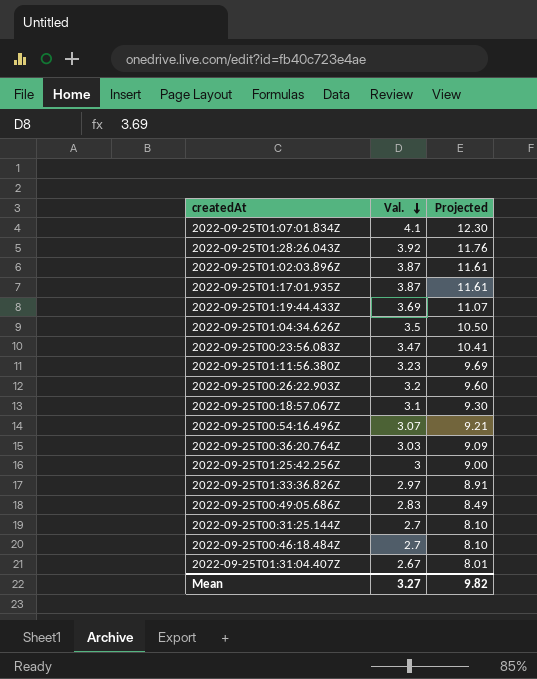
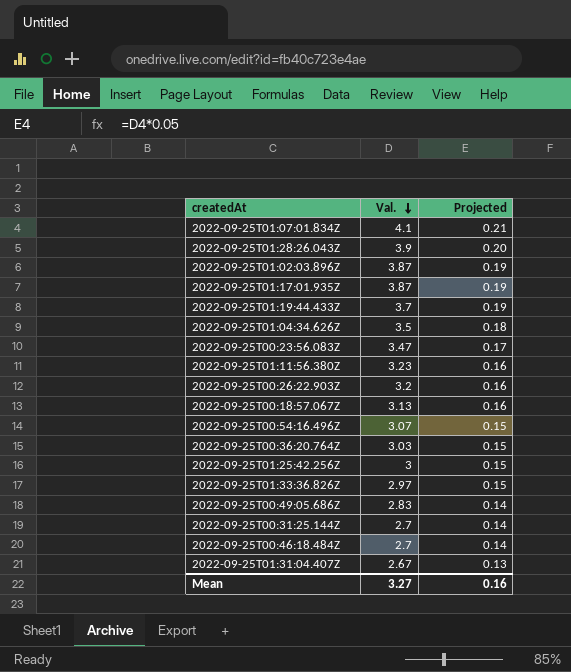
column Projected | formula: [Val.] * 3 -> [Val.] * 0.05
2022-09-25T01:28:26.043Z | Val.: 3.92 -> 3.9
2022-09-25T01:19:44.433Z | Val.: 3.69 -> 3.7
2022-09-25T00:18:57.067Z | Val.: 3.1 -> 3.13
Mean | Projected: 9.82 -> 0.16

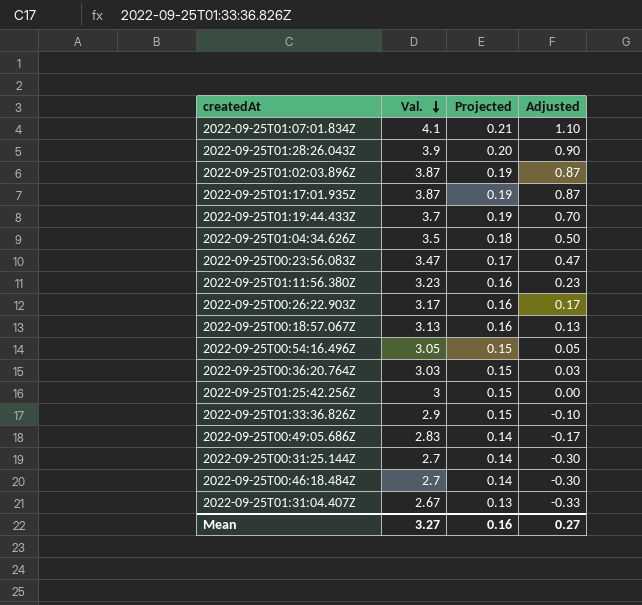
column Adjusted | formula: none -> [Val.] - 3
2022-09-25T00:26:22.903Z | Val.: 3.2 -> 3.17
2022-09-25T00:54:16.496Z | Val.: 3.07 -> 3.05
2022-09-25T01:33:36.826Z | Val.: 2.97 -> 2.9

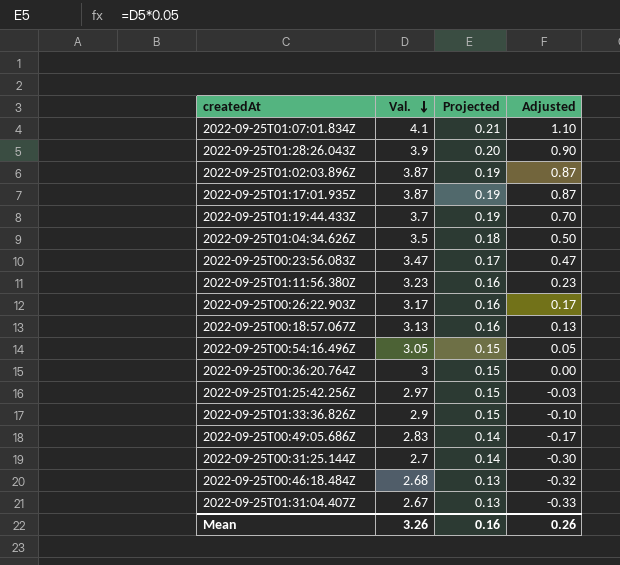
2022-09-25T00:36:20.764Z | Val.: 3.03 -> 3
2022-09-25T00:36:20.764Z | Adjusted: 0.03 -> 0.00
2022-09-25T01:25:42.256Z | Val.: 3 -> 2.97
2022-09-25T01:25:42.256Z | Adjusted: 0.00 -> -0.03
2022-09-25T00:46:18.484Z | Val.: 2.7 -> 2.68
2022-09-25T00:46:18.484Z | Projected: 0.14 -> 0.13
2022-09-25T00:46:18.484Z | Adjusted: -0.30 -> -0.32
Mean | Val.: 3.27 -> 3.26
Mean | Adjusted: 0.27 -> 0.26

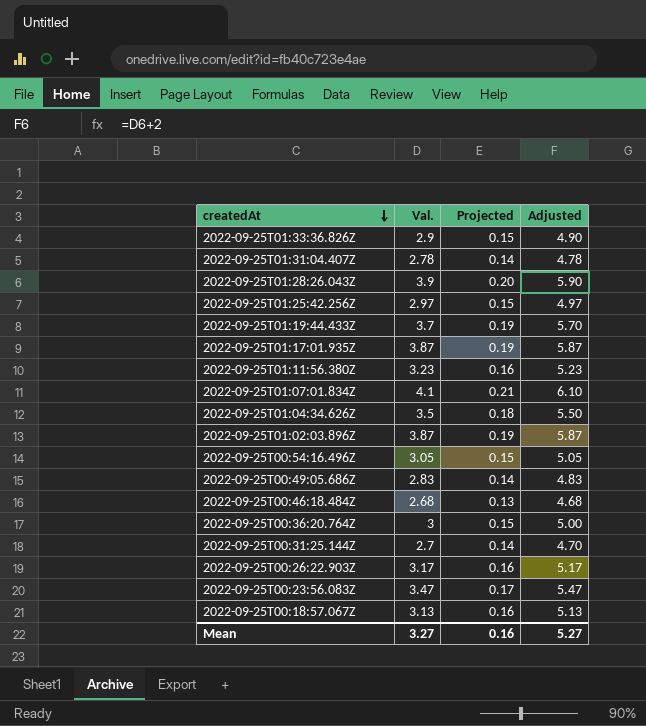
row order: Val. descending -> createdAt descending
column Adjusted | formula: [Val.] - 3 -> [Val.] + 2
2022-09-25T01:31:04.407Z | Val.: 2.67 -> 2.78
2022-09-25T01:31:04.407Z | Projected: 0.13 -> 0.14
Mean | Val.: 3.26 -> 3.27
Mean | Adjusted: 0.26 -> 5.27

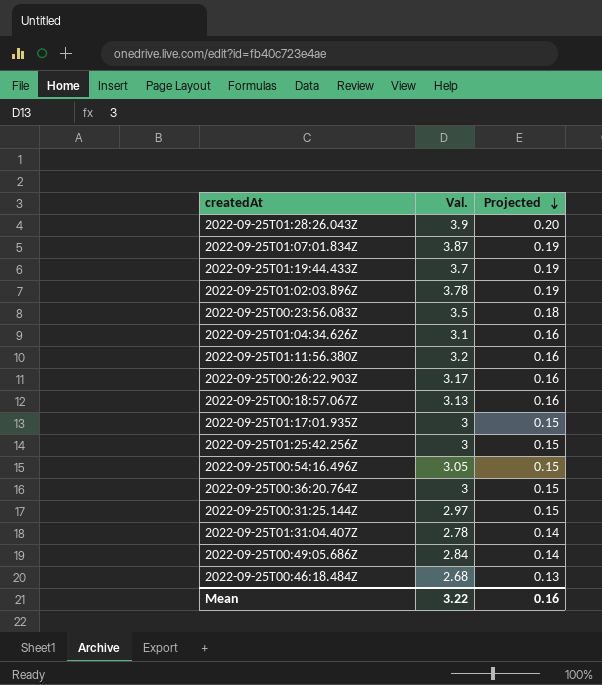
row order: createdAt descending -> Projected descending
column Adjusted | formula: [Val.] + 2 -> none
row 2022-09-25T01:33:36.826Z: 2.9 | 0.15 | 4.90 -> none
2022-09-25T01:07:01.834Z | Val.: 4.1 -> 3.87
2022-09-25T01:07:01.834Z | Projected: 0.21 -> 0.19
2022-09-25T01:02:03.896Z | Val.: 3.87 -> 3.78
2022-09-25T00:23:56.083Z | Val.: 3.47 -> 3.5
2022-09-25T00:23:56.083Z | Projected: 0.17 -> 0.18
2022-09-25T01:04:34.626Z | Val.: 3.5 -> 3.1
2022-09-25T01:04:34.626Z | Projected: 0.18 -> 0.16
2022-09-25T01:11:56.380Z | Val.: 3.23 -> 3.2
2022-09-25T01:17:01.935Z | Val.: 3.87 -> 3
2022-09-25T01:17:01.935Z | Projected: 0.19 -> 0.15
2022-09-25T01:25:42.256Z | Val.: 2.97 -> 3
2022-09-25T00:31:25.144Z | Val.: 2.7 -> 2.97
2022-09-25T00:31:25.144Z | Projected: 0.14 -> 0.15
2022-09-25T00:49:05.686Z | Val.: 2.83 -> 2.84
Mean | Val.: 3.27 -> 3.22

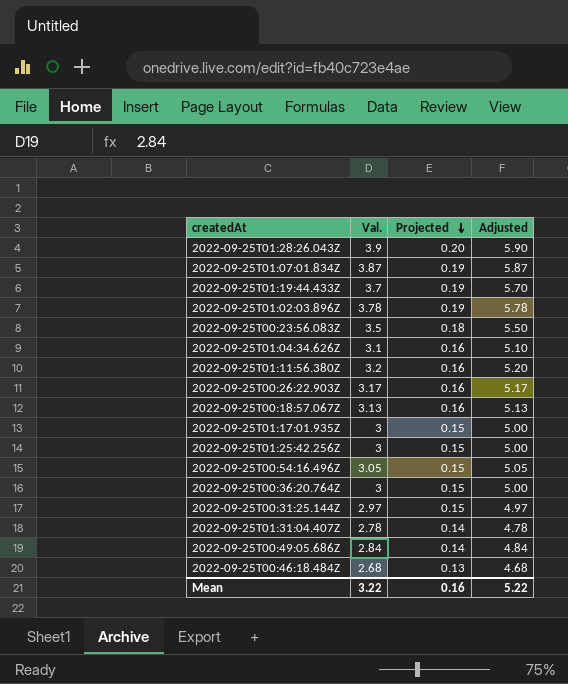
column Adjusted | formula: none -> [Val.] + 2

